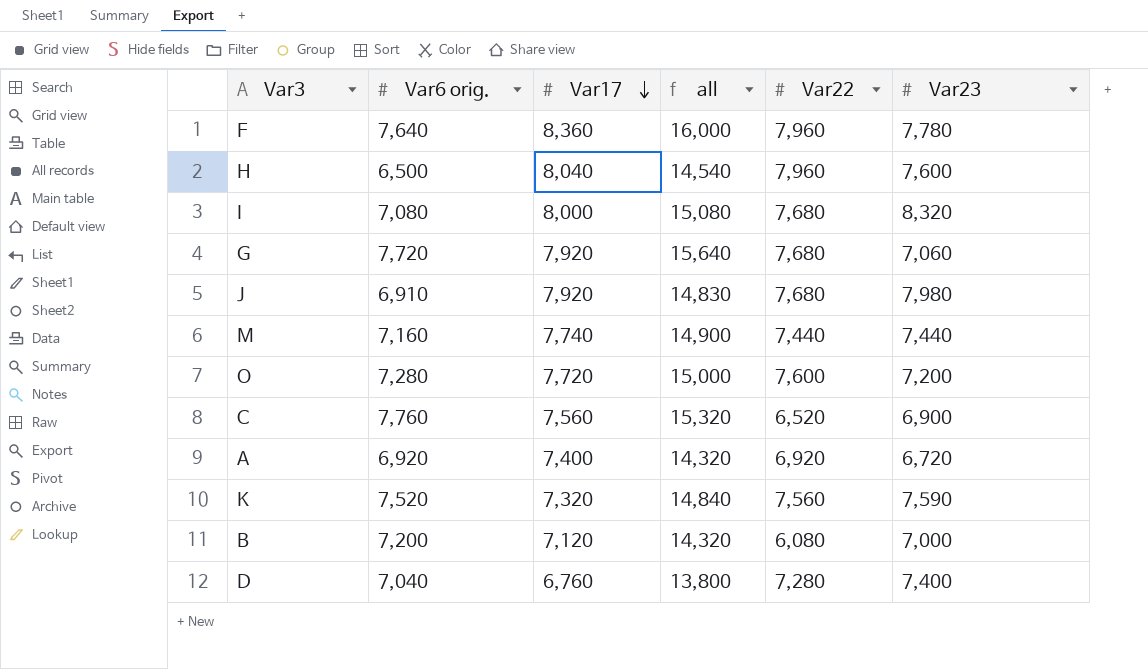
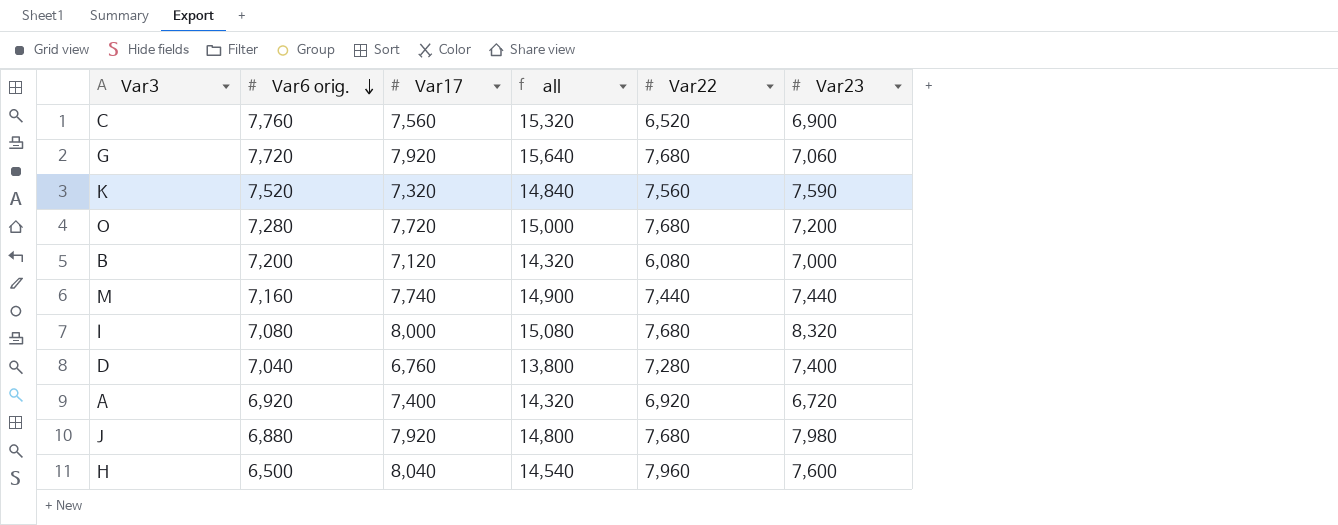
row order: Var17 descending -> Var6 orig. descending
row F: 7,640 | 8,360 | 16,000 | 7,960 | 7,780 -> none
O | Var22: 7,600 -> 7,680
J | Var6 orig.: 6,910 -> 6,880
J | all: 14,830 -> 14,800

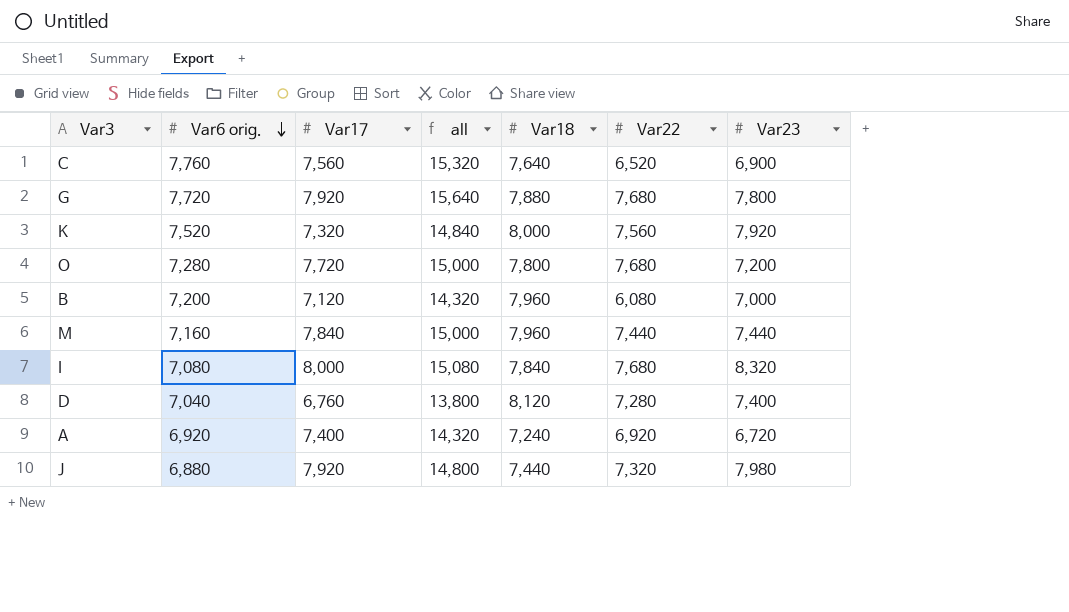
column Var18 | position: none -> 5
row H: 6,500 | 8,040 | 14,540 | 7,960 | 7,600 -> none
G | Var23: 7,060 -> 7,800
K | Var23: 7,590 -> 7,920
M | Var17: 7,740 -> 7,840
M | all: 14,900 -> 15,000
J | Var22: 7,680 -> 7,320

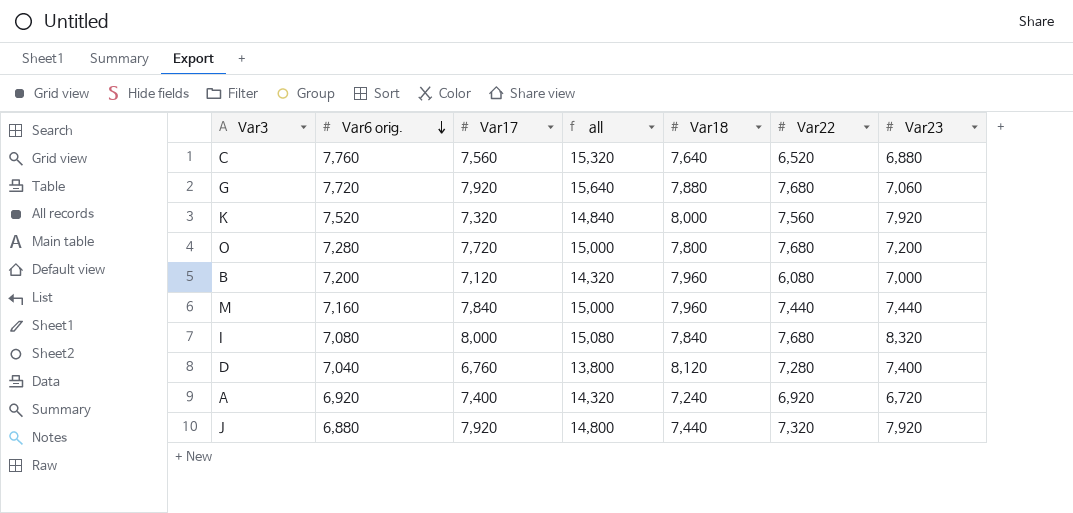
C | Var23: 6,900 -> 6,880
G | Var23: 7,800 -> 7,060
J | Var23: 7,980 -> 7,920

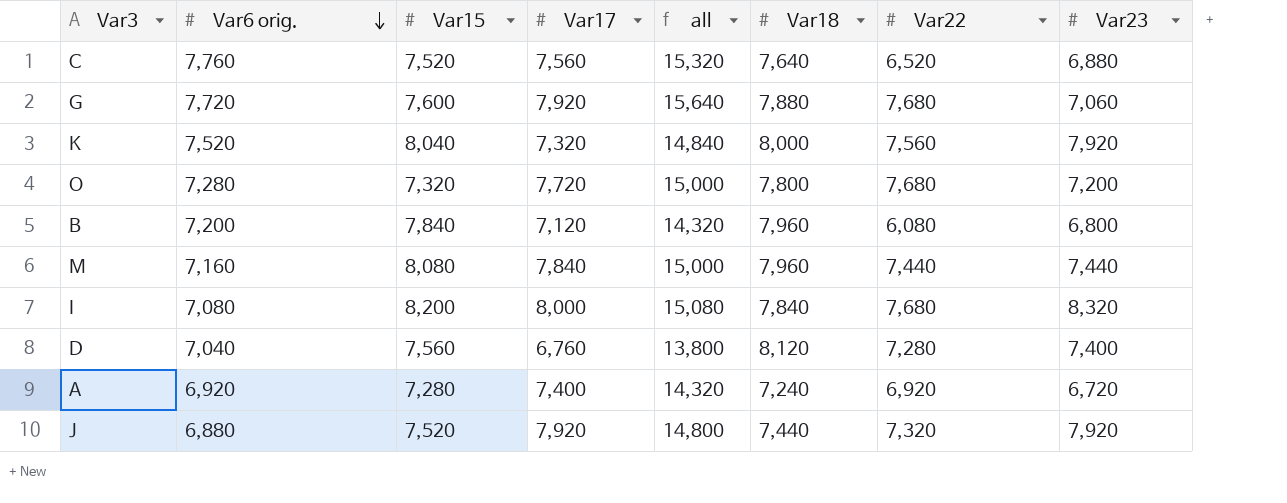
column Var15 | position: none -> 3
B | Var23: 7,000 -> 6,800

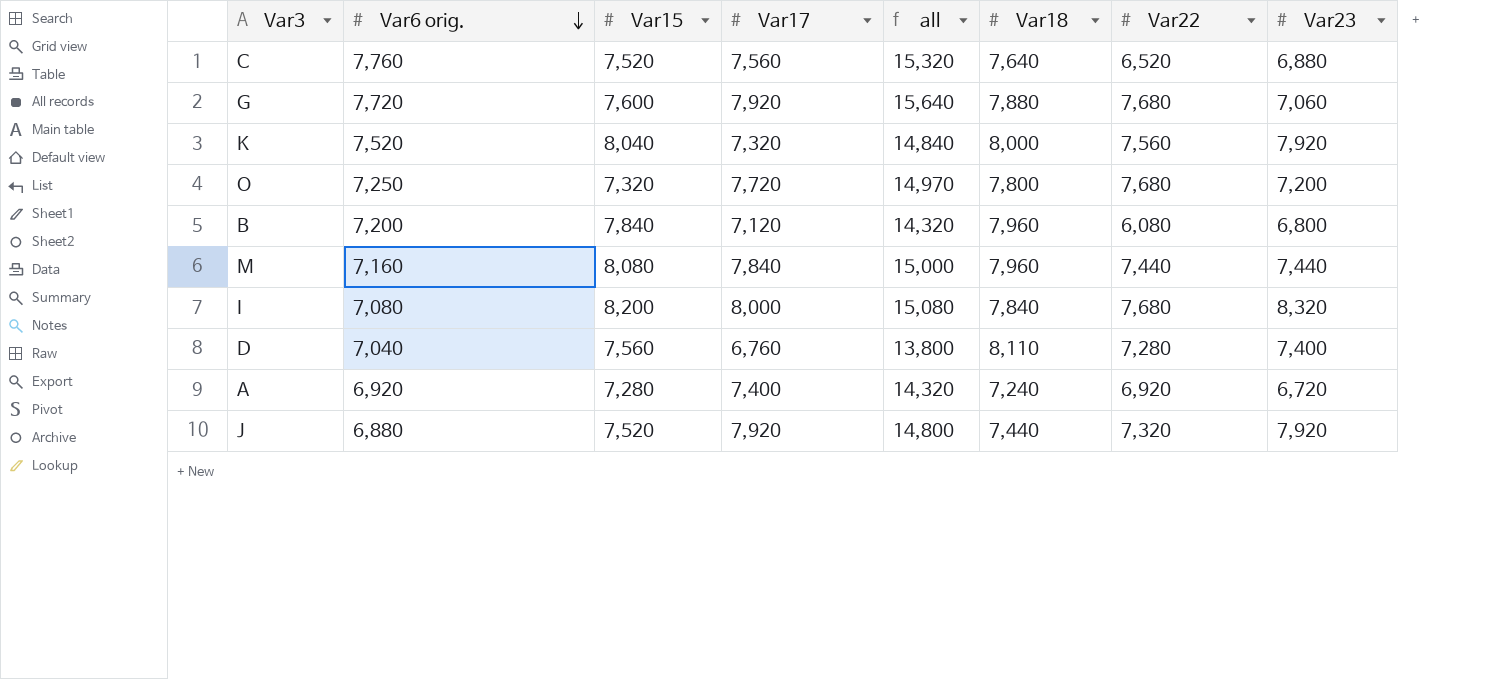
O | Var6 orig.: 7,280 -> 7,250
O | all: 15,000 -> 14,970
D | Var18: 8,120 -> 8,110

